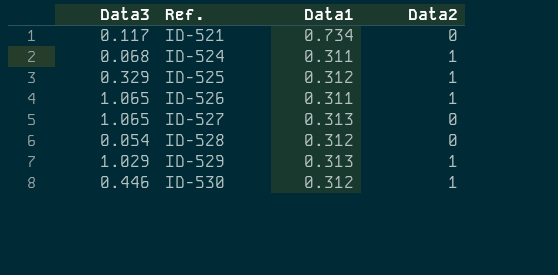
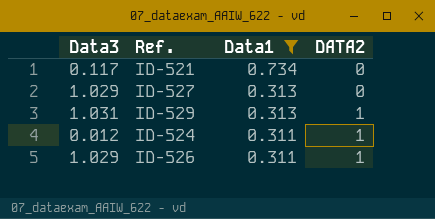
filter: none -> Data1 != 0.312
row order: Ref. ascending -> Data1 descending
column name: Data2 -> DATA2
ID-527 | Data3: 1.065 -> 1.029
ID-529 | Data3: 1.029 -> 1.031
ID-524 | Data3: 0.068 -> 0.012
ID-526 | Data3: 1.065 -> 1.029

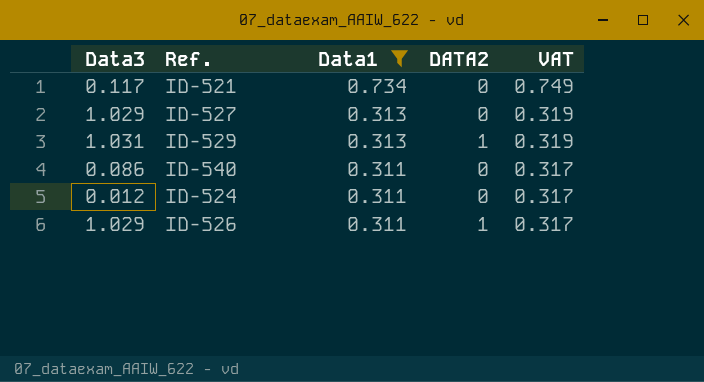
column VAT | formula: none -> [Data1] * 1.02
row ID-540: none -> 0.086 | 0.311 | 0 | 0.317
ID-524 | DATA2: 1 -> 0

